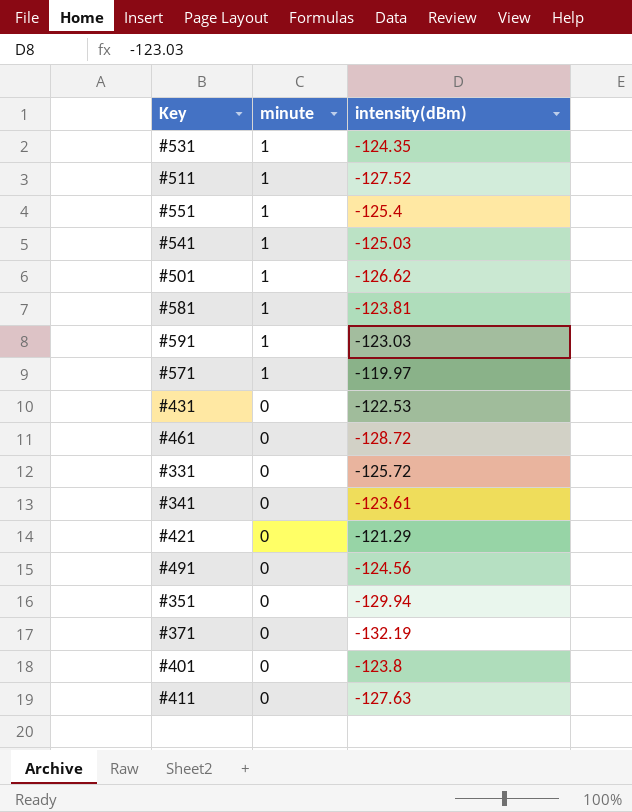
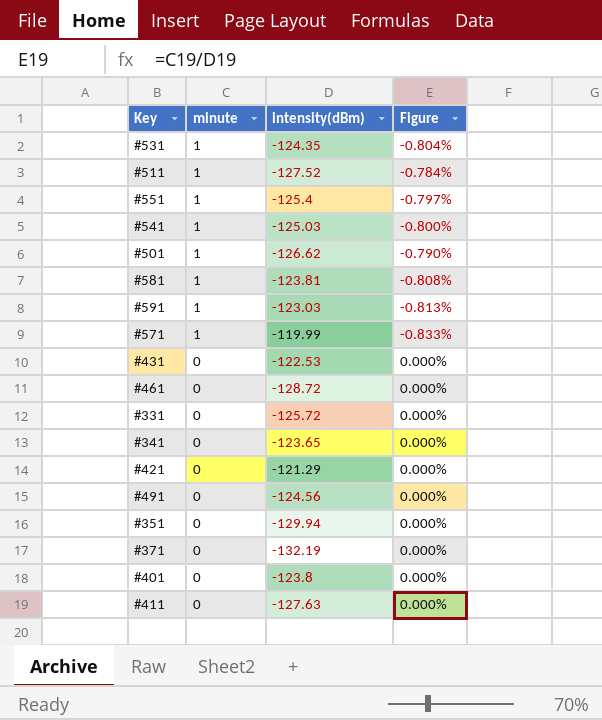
column Figure | formula: none -> [minute] / [intensity(dBm)]
#571 | intensity(dBm): -119.97 -> -119.99
#341 | intensity(dBm): -123.61 -> -123.65

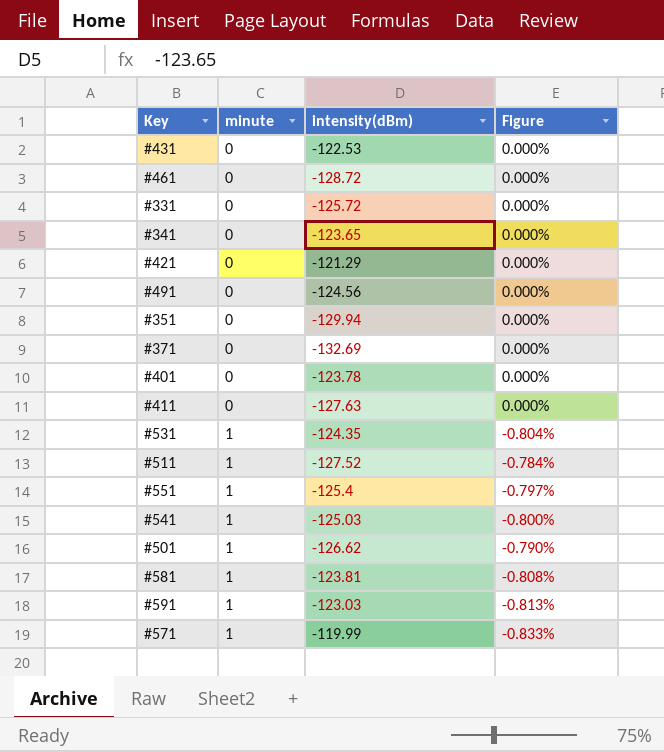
row order: minute descending -> minute ascending
#371 | intensity(dBm): -132.19 -> -132.69
#401 | intensity(dBm): -123.8 -> -123.78

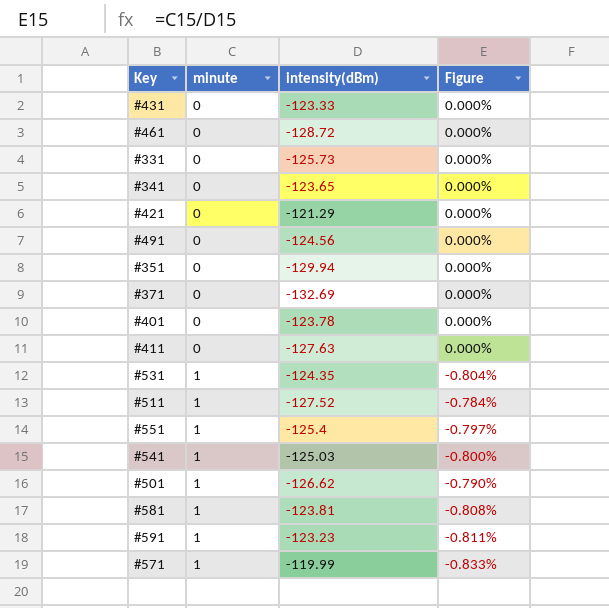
#431 | intensity(dBm): -122.53 -> -123.33
#331 | intensity(dBm): -125.72 -> -125.73
#591 | intensity(dBm): -123.03 -> -123.23
#591 | Figure: -0.813% -> -0.811%

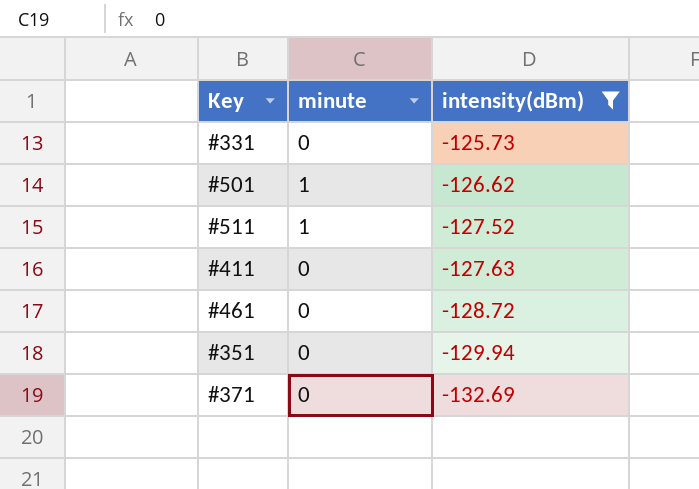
filter: none -> intensity(dBm) <= -125.73
row order: minute ascending -> intensity(dBm) descending
column Figure | formula: [minute] / [intensity(dBm)] -> none

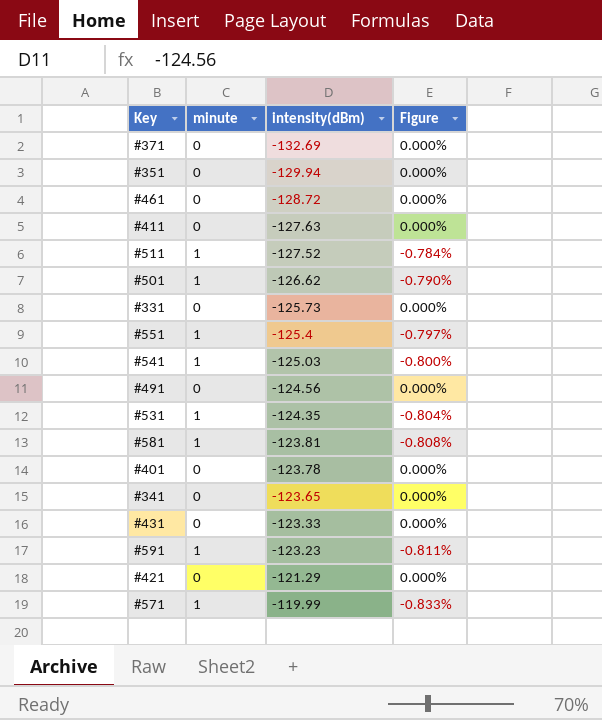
filter: intensity(dBm) <= -125.73 -> none
row order: intensity(dBm) descending -> intensity(dBm) ascending
column Figure | formula: none -> [minute] / [intensity(dBm)]

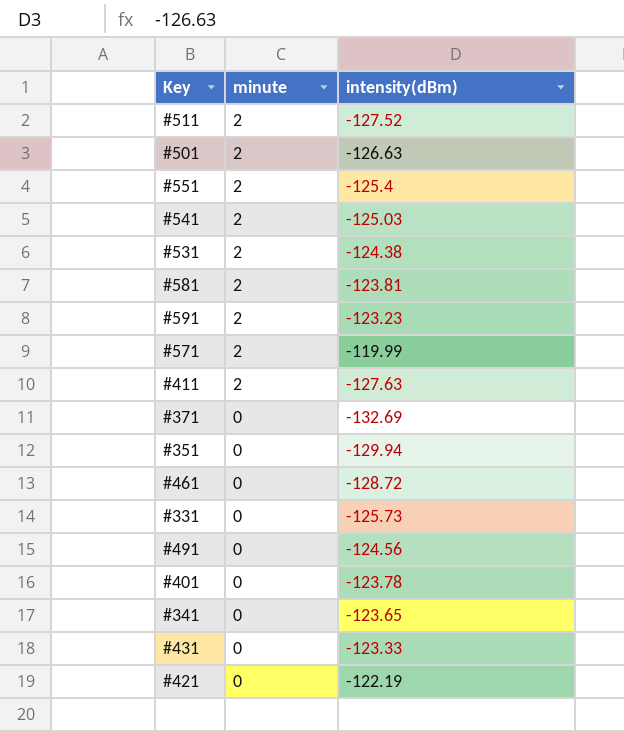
row order: intensity(dBm) ascending -> minute descending
column Figure | formula: [minute] / [intensity(dBm)] -> none
#511 | minute: 1 -> 2
#501 | minute: 1 -> 2
#501 | intensity(dBm): -126.62 -> -126.63
#551 | minute: 1 -> 2
#541 | minute: 1 -> 2
#531 | minute: 1 -> 2
#531 | intensity(dBm): -124.35 -> -124.38
#581 | minute: 1 -> 2
#591 | minute: 1 -> 2
#571 | minute: 1 -> 2
#411 | minute: 0 -> 2
#421 | intensity(dBm): -121.29 -> -122.19

